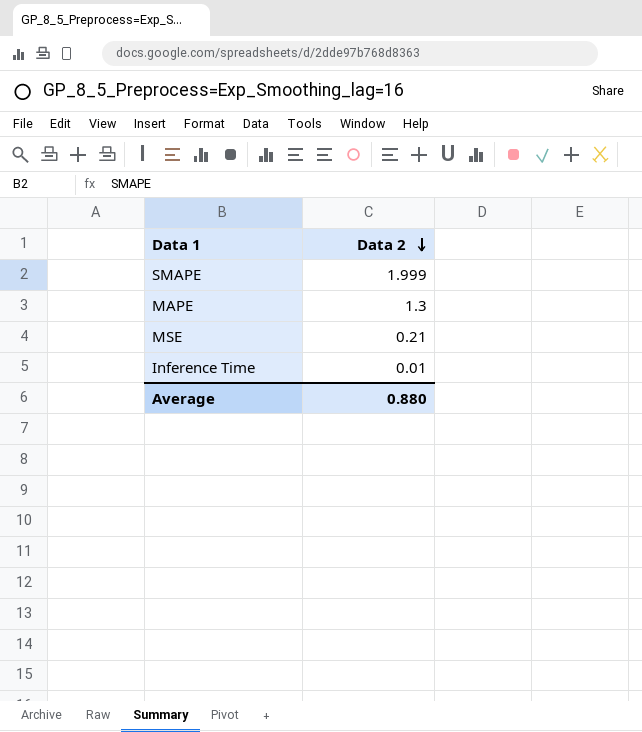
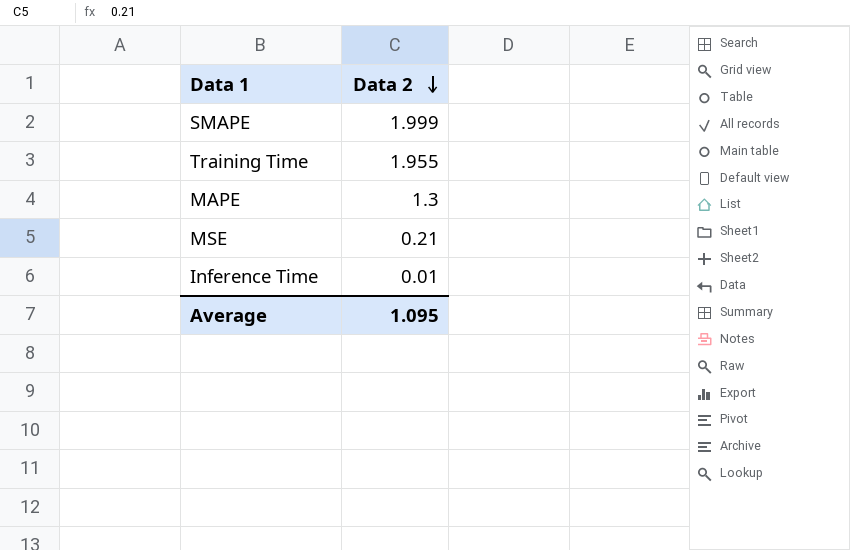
row Training Time: none -> 1.955
Average | Data 2: 0.880 -> 1.095

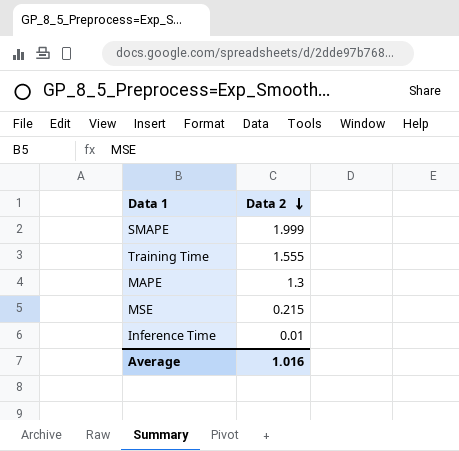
Training Time | Data 2: 1.955 -> 1.555
MSE | Data 2: 0.21 -> 0.215
Average | Data 2: 1.095 -> 1.016

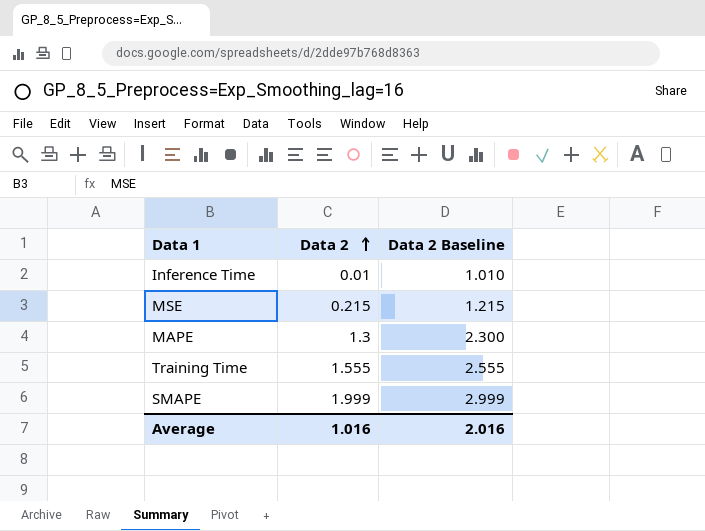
row order: Data 2 descending -> Data 2 ascending
column Data 2 Baseline | formula: none -> [Data 2] + 1

